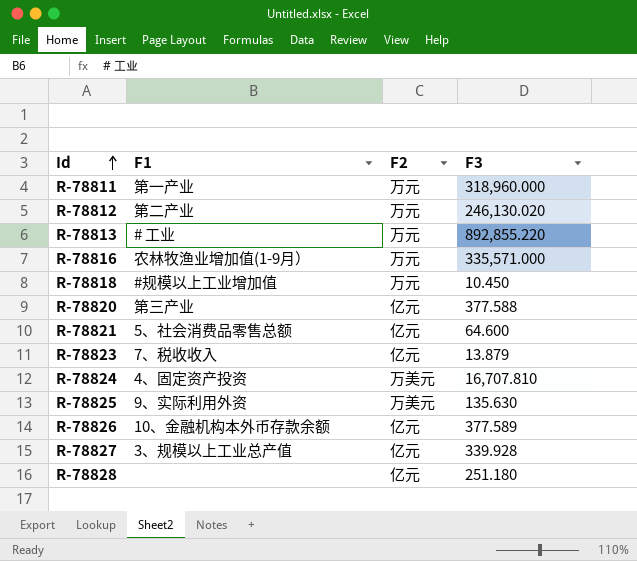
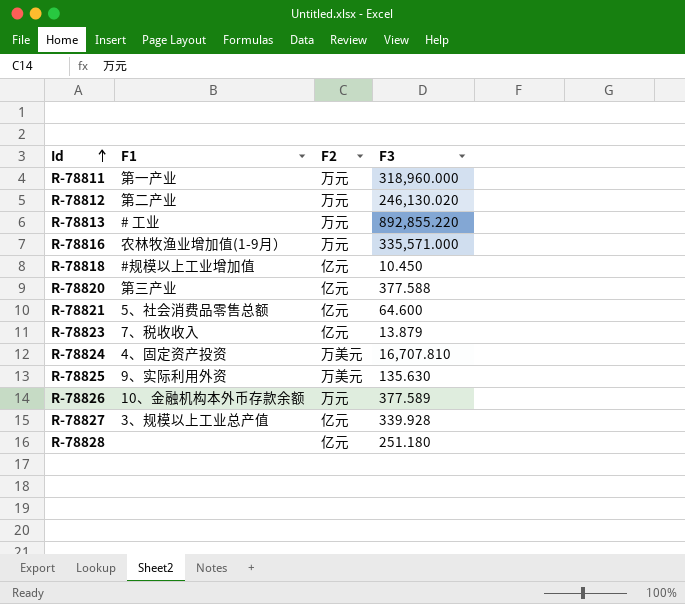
R-78818 | F2: 万元 -> 亿元
R-78826 | F2: 亿元 -> 万元

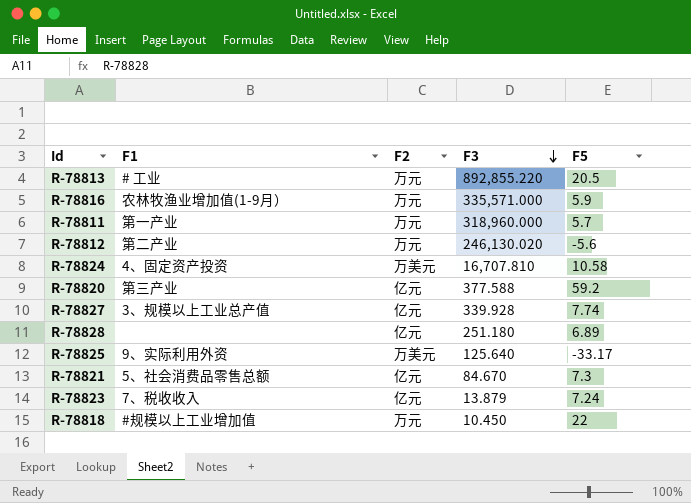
row order: Id ascending -> F3 descending
column F5 | position: none -> 5
row R-78826: 10、金融机构本外币存款余额 | 万元 | 377.589 -> none
R-78825 | F3: 135.630 -> 125.640
R-78821 | F3: 64.600 -> 84.670
R-78818 | F2: 亿元 -> 万元

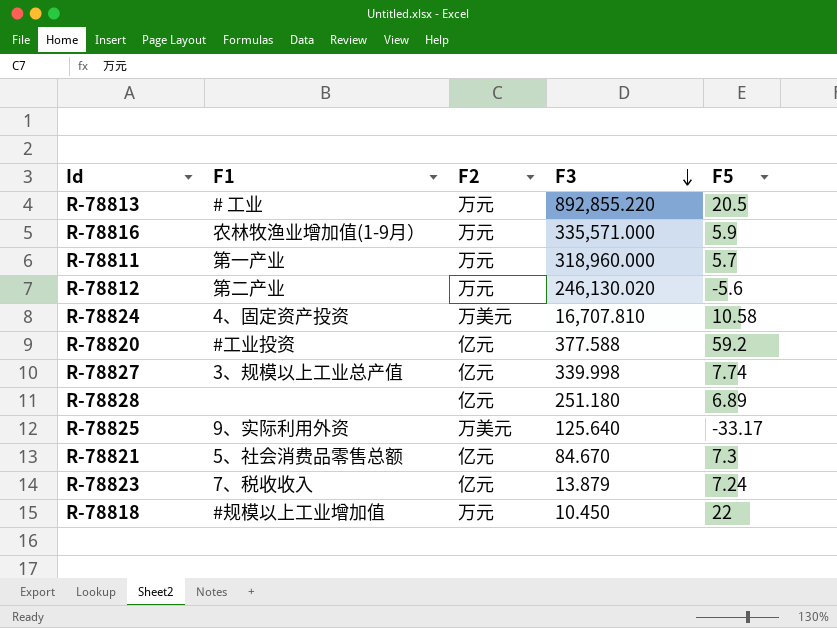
R-78820 | F1: 第三产业 -> #工业投资
R-78827 | F3: 339.928 -> 339.998

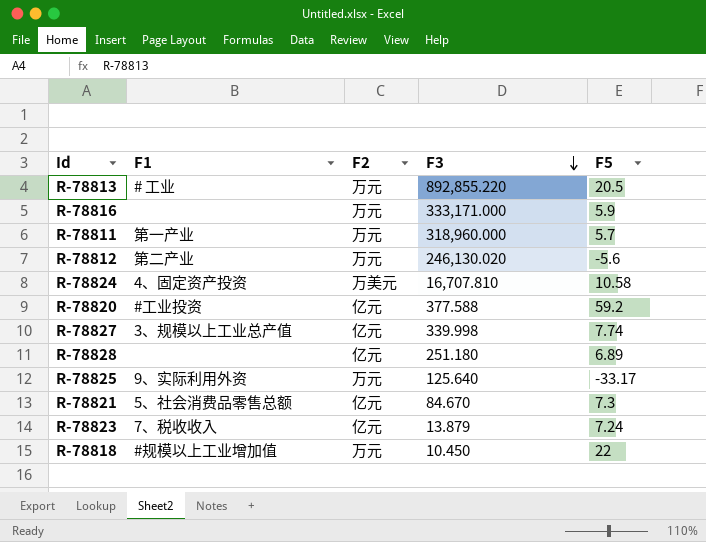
R-78816 | F1: 农林牧渔业增加值(1-9月） -> none
R-78816 | F3: 335,571.000 -> 333,171.000
R-78825 | F2: 万美元 -> 万元

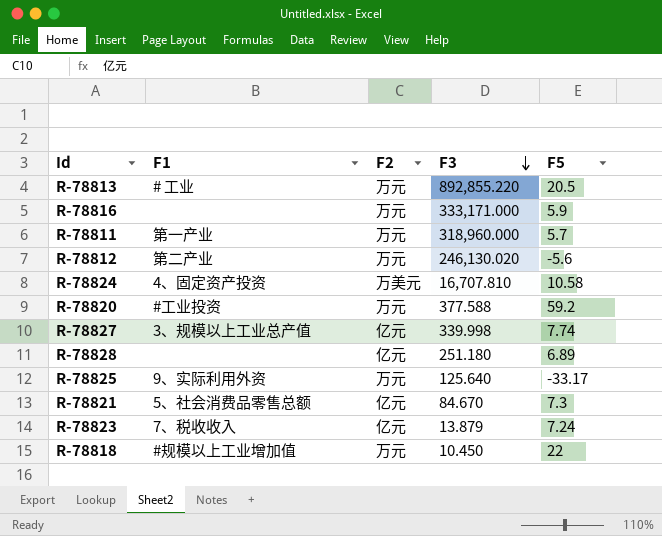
R-78820 | F2: 亿元 -> 万元

